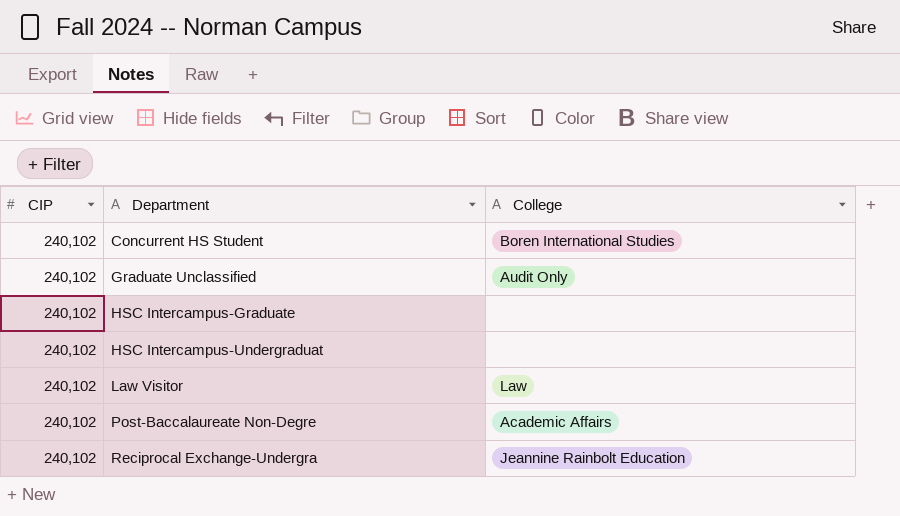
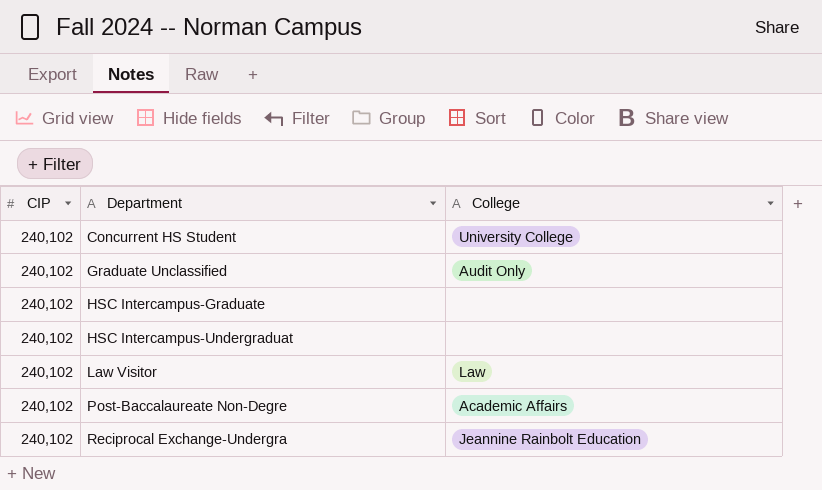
Concurrent HS Student | College: Boren International Studies -> University College

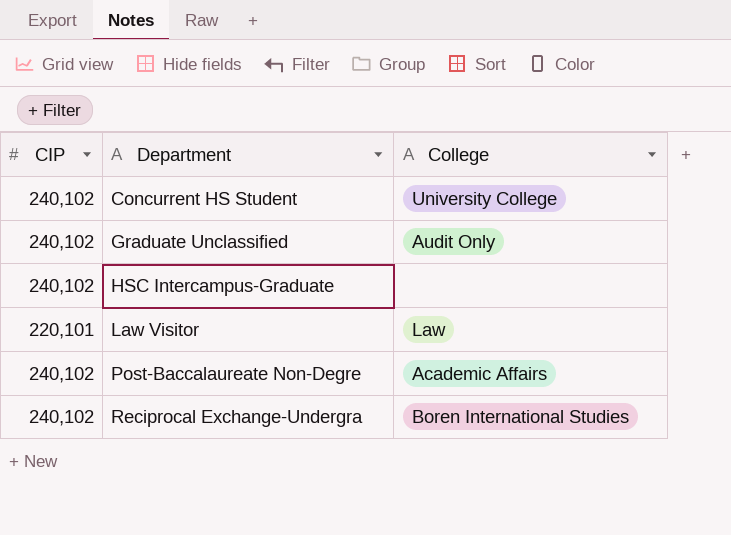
row HSC Intercampus-Undergraduat: 240,102 | none -> none
Law Visitor | CIP: 240,102 -> 220,101
Reciprocal Exchange-Undergra | College: Jeannine Rainbolt Education -> Boren International Studies

